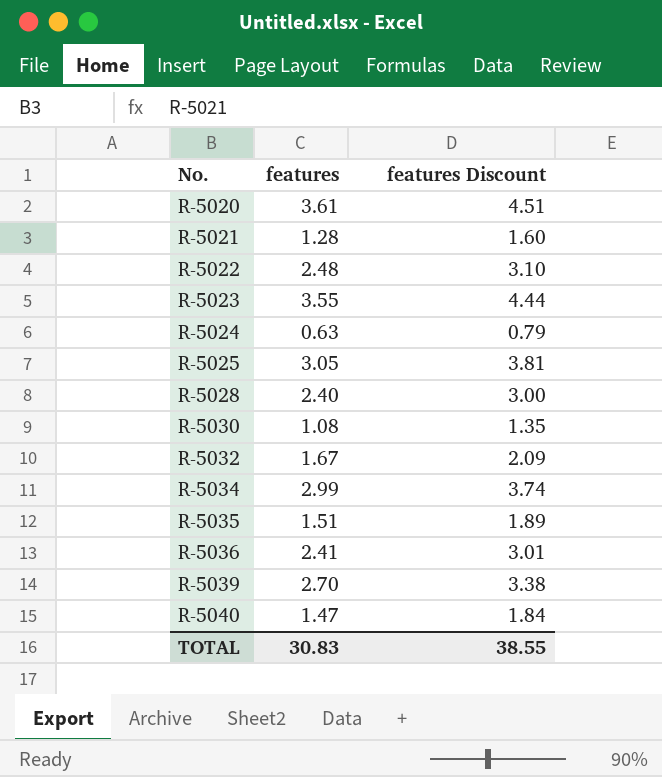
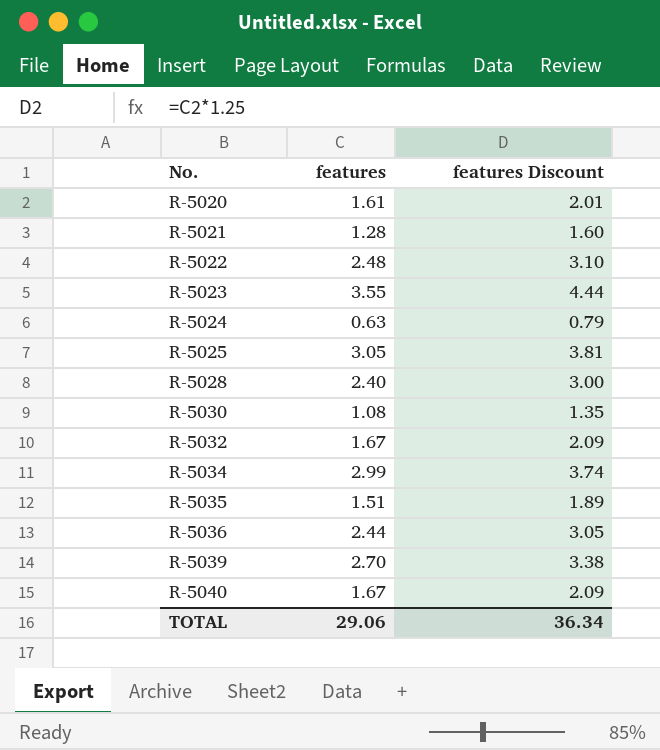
R-5020 | features: 3.61 -> 1.61
R-5020 | features Discount: 4.51 -> 2.01
R-5036 | features: 2.41 -> 2.44
R-5036 | features Discount: 3.01 -> 3.05
R-5040 | features: 1.47 -> 1.67
R-5040 | features Discount: 1.84 -> 2.09
TOTAL | features: 30.83 -> 29.06
TOTAL | features Discount: 38.55 -> 36.34

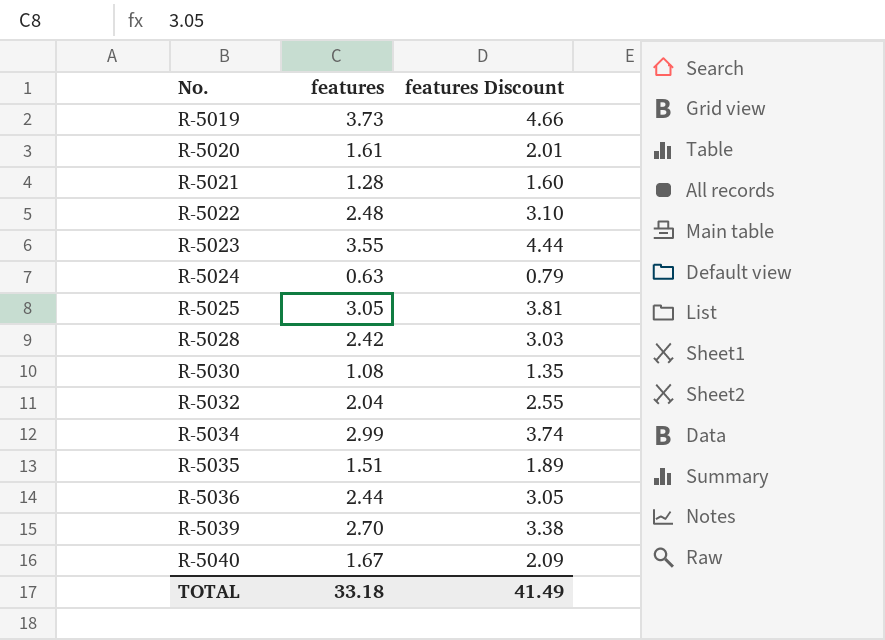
row R-5019: none -> 3.73 | 4.66
R-5028 | features: 2.40 -> 2.42
R-5028 | features Discount: 3.00 -> 3.03
R-5032 | features: 1.67 -> 2.04
R-5032 | features Discount: 2.09 -> 2.55
TOTAL | features: 29.06 -> 33.18
TOTAL | features Discount: 36.34 -> 41.49

